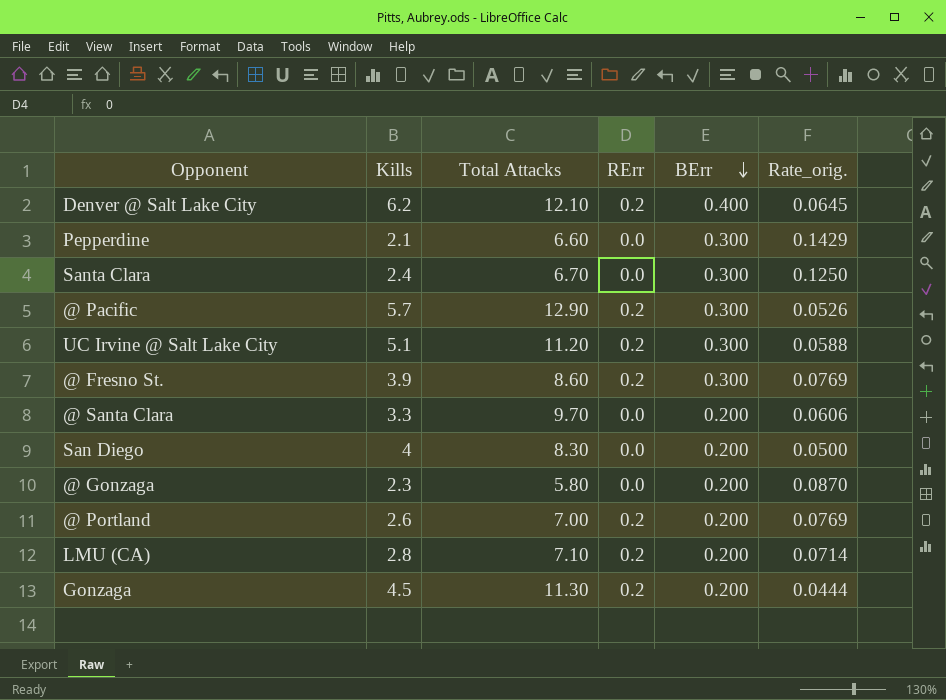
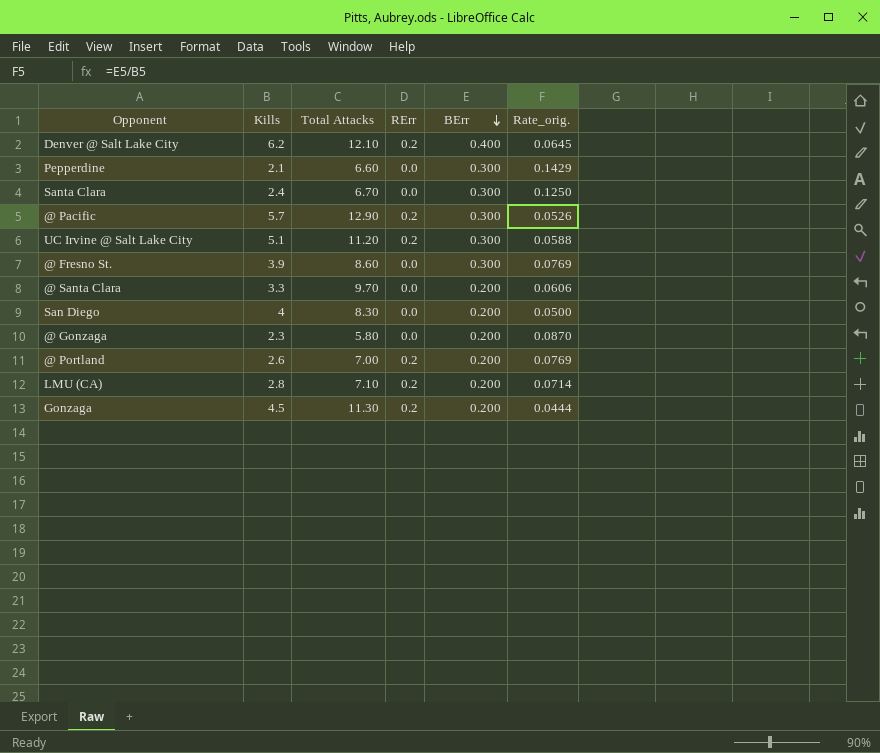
@ Fresno St. | RErr: 0.2 -> 0.0

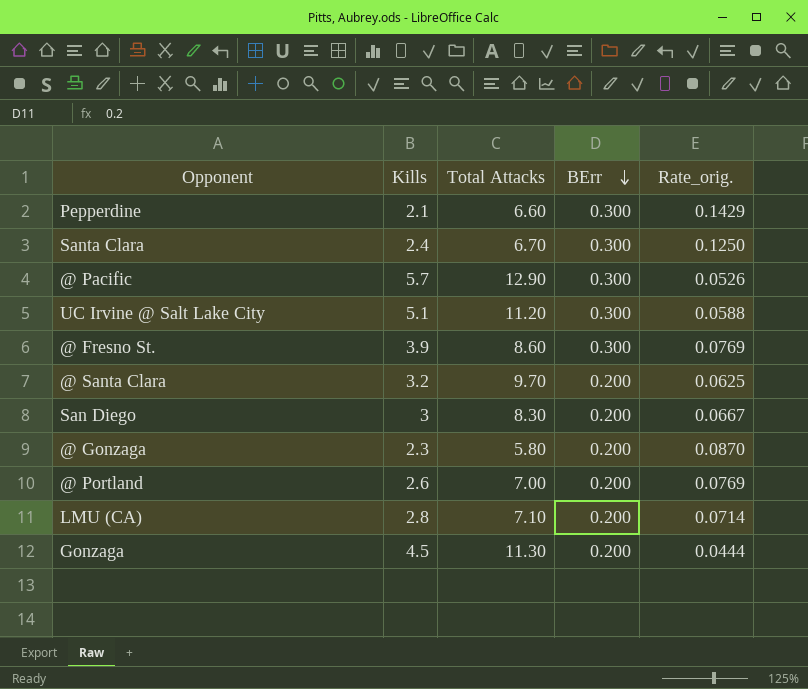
column RErr | position: 4 -> none
row Denver @ Salt Lake City: 6.2 | 12.10 | 0.2 | 0.400 | 0.0645 -> none
@ Santa Clara | Kills: 3.3 -> 3.2
@ Santa Clara | Rate_orig.: 0.0606 -> 0.0625
San Diego | Kills: 4 -> 3
San Diego | Rate_orig.: 0.0500 -> 0.0667

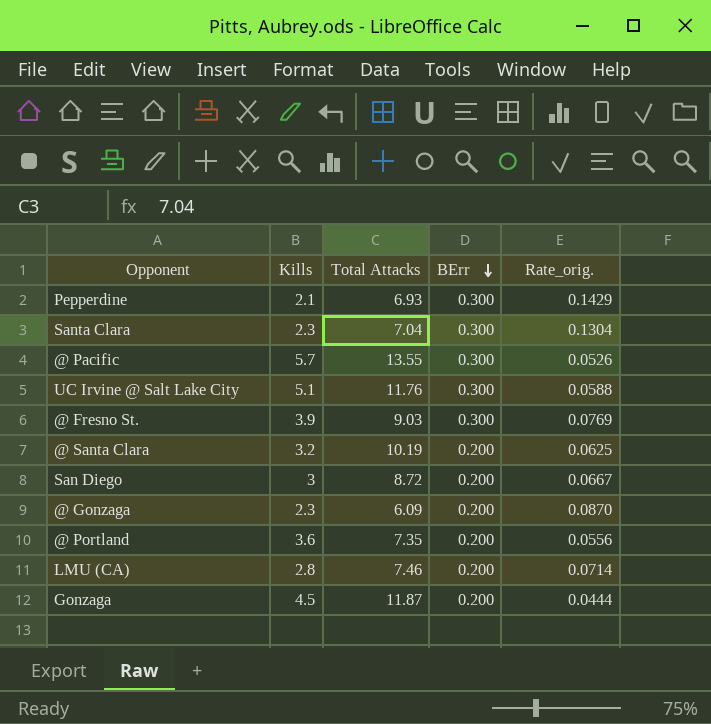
Pepperdine | Total Attacks: 6.60 -> 6.93
Santa Clara | Kills: 2.4 -> 2.3
Santa Clara | Total Attacks: 6.70 -> 7.04
Santa Clara | Rate_orig.: 0.1250 -> 0.1304
@ Pacific | Total Attacks: 12.90 -> 13.55
UC Irvine @ Salt Lake City | Total Attacks: 11.20 -> 11.76
@ Fresno St. | Total Attacks: 8.60 -> 9.03
@ Santa Clara | Total Attacks: 9.70 -> 10.19
San Diego | Total Attacks: 8.30 -> 8.72
@ Gonzaga | Total Attacks: 5.80 -> 6.09
@ Portland | Kills: 2.6 -> 3.6
@ Portland | Total Attacks: 7.00 -> 7.35
@ Portland | Rate_orig.: 0.0769 -> 0.0556
LMU (CA) | Total Attacks: 7.10 -> 7.46
Gonzaga | Total Attacks: 11.30 -> 11.87

